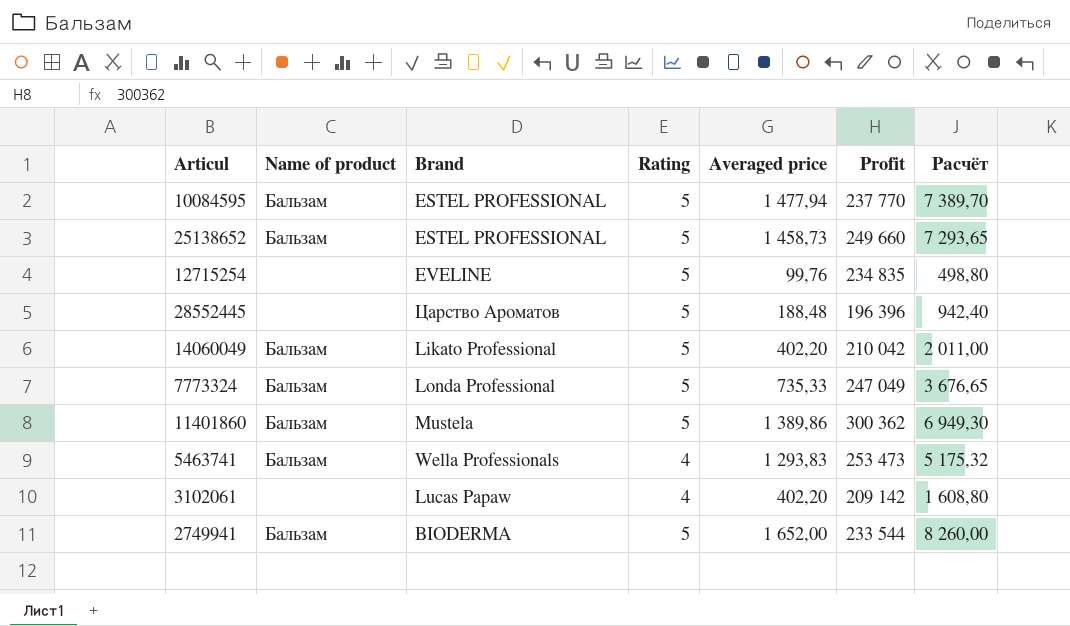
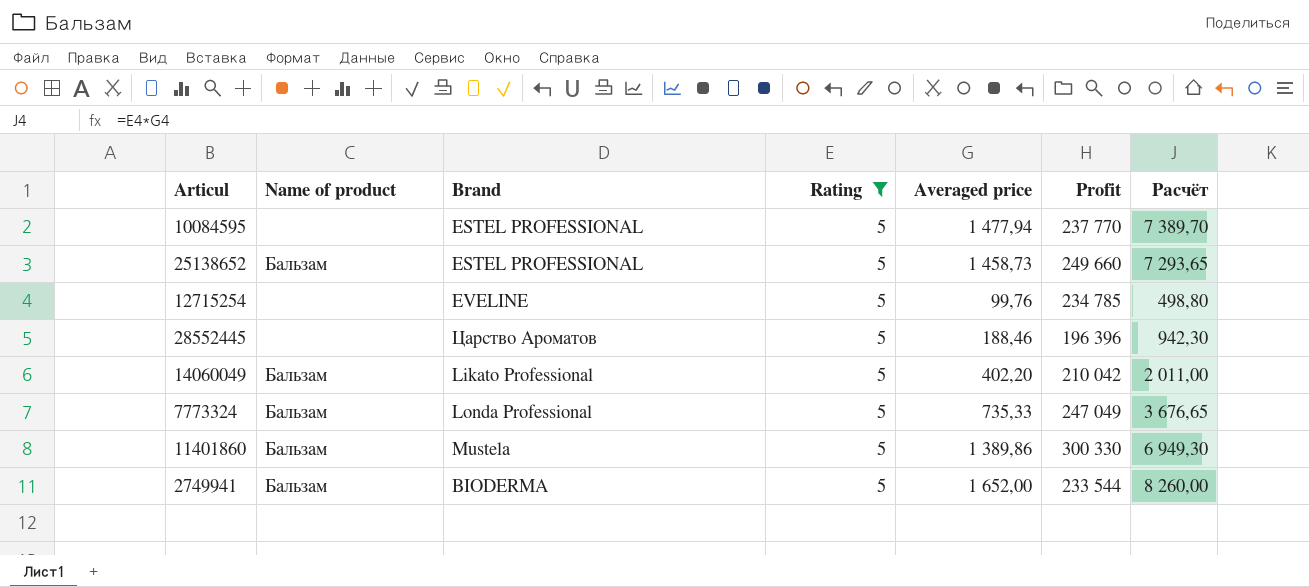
filter: none -> Rating = 5
10084595 | Name of product: Бальзам -> none
12715254 | Profit: 234 835 -> 234 785
28552445 | Averaged price: 188,48 -> 188,46
28552445 | Расчёт: 942,40 -> 942,30
11401860 | Profit: 300 362 -> 300 330

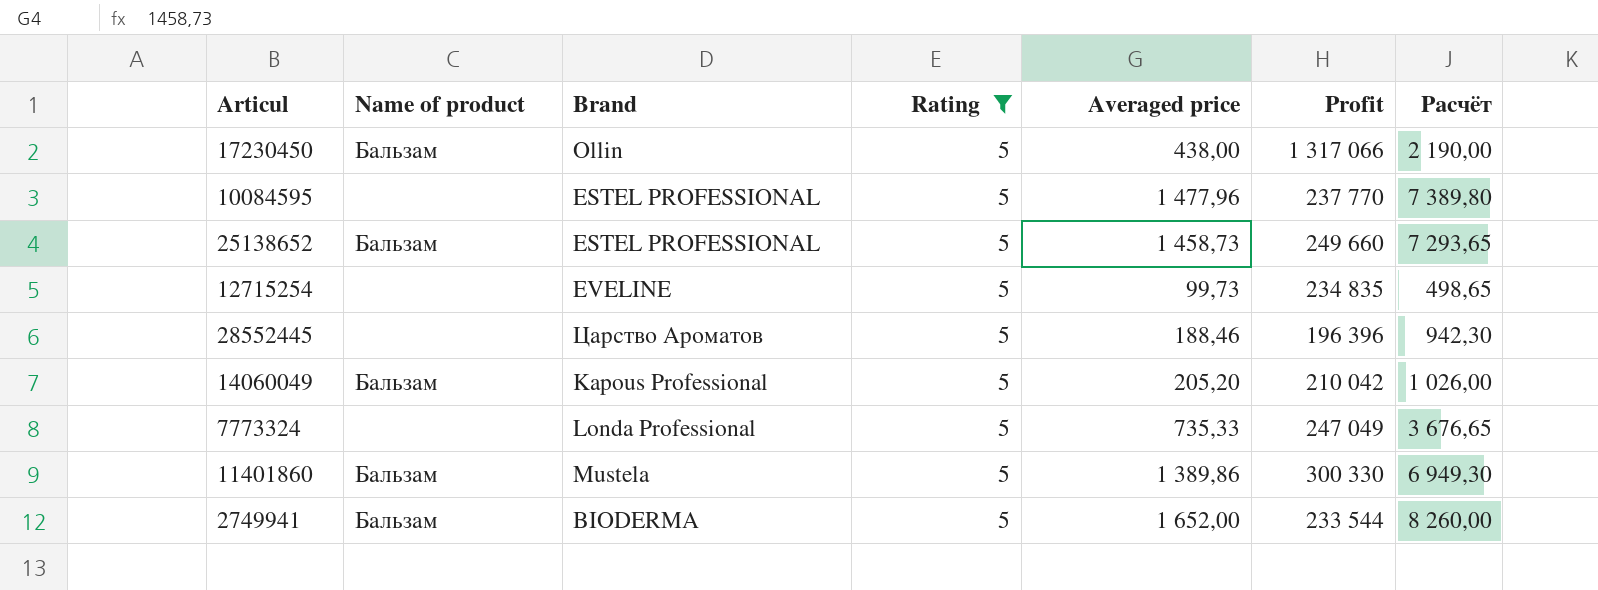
row 17230450: none -> Бальзам | Ollin | 5 | 438,00 | 1 317 066 | 2 190,00
10084595 | Averaged price: 1 477,94 -> 1 477,96
10084595 | Расчёт: 7 389,70 -> 7 389,80
12715254 | Averaged price: 99,76 -> 99,73
12715254 | Profit: 234 785 -> 234 835
12715254 | Расчёт: 498,80 -> 498,65
14060049 | Brand: Likato Professional -> Kapous Professional
14060049 | Averaged price: 402,20 -> 205,20
14060049 | Расчёт: 2 011,00 -> 1 026,00
7773324 | Name of product: Бальзам -> none

